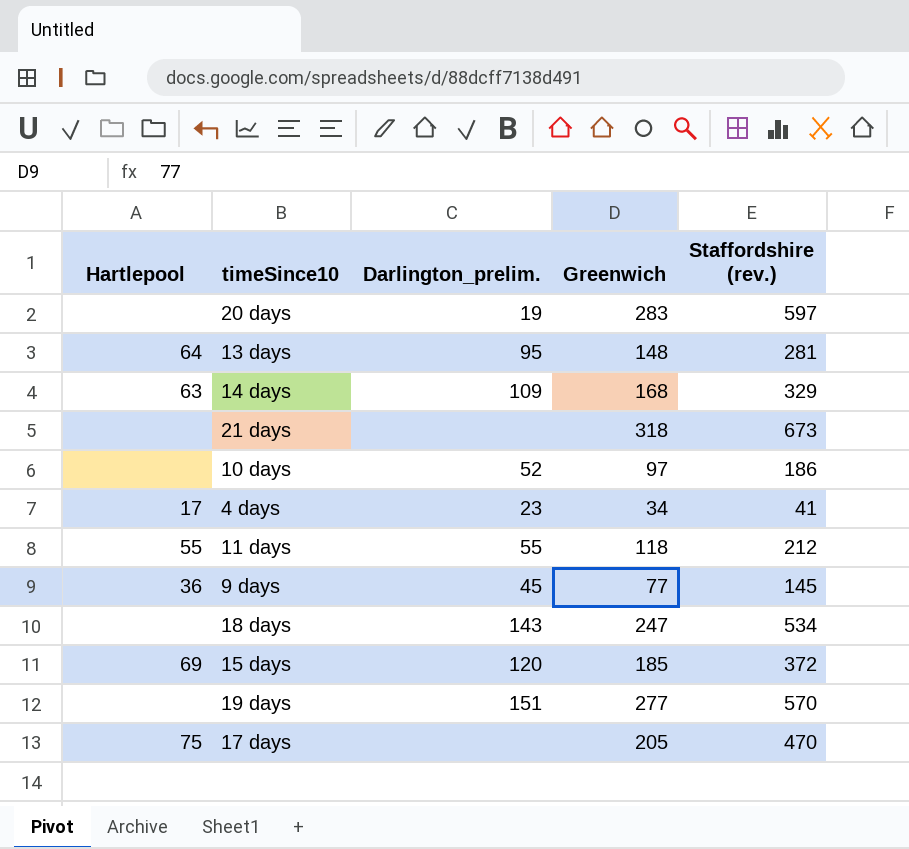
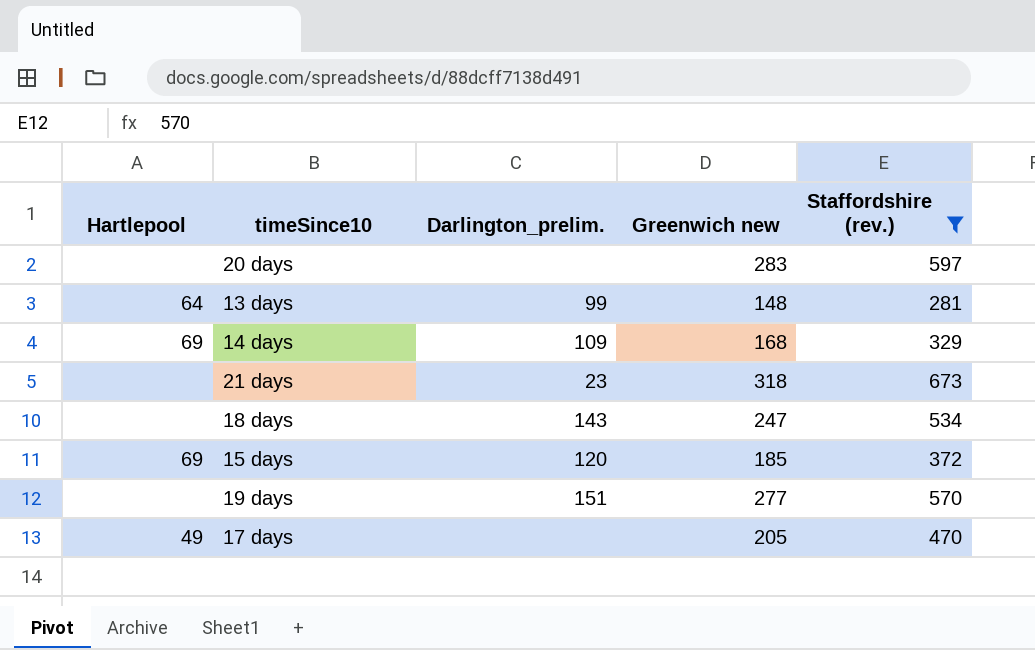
filter: none -> Staffordshire (rev.) >= 281
column name: Greenwich -> Greenwich new
20 days | Darlington_prelim.: 19 -> none
13 days | Darlington_prelim.: 95 -> 99
14 days | Hartlepool: 63 -> 69
21 days | Darlington_prelim.: none -> 23
17 days | Hartlepool: 75 -> 49

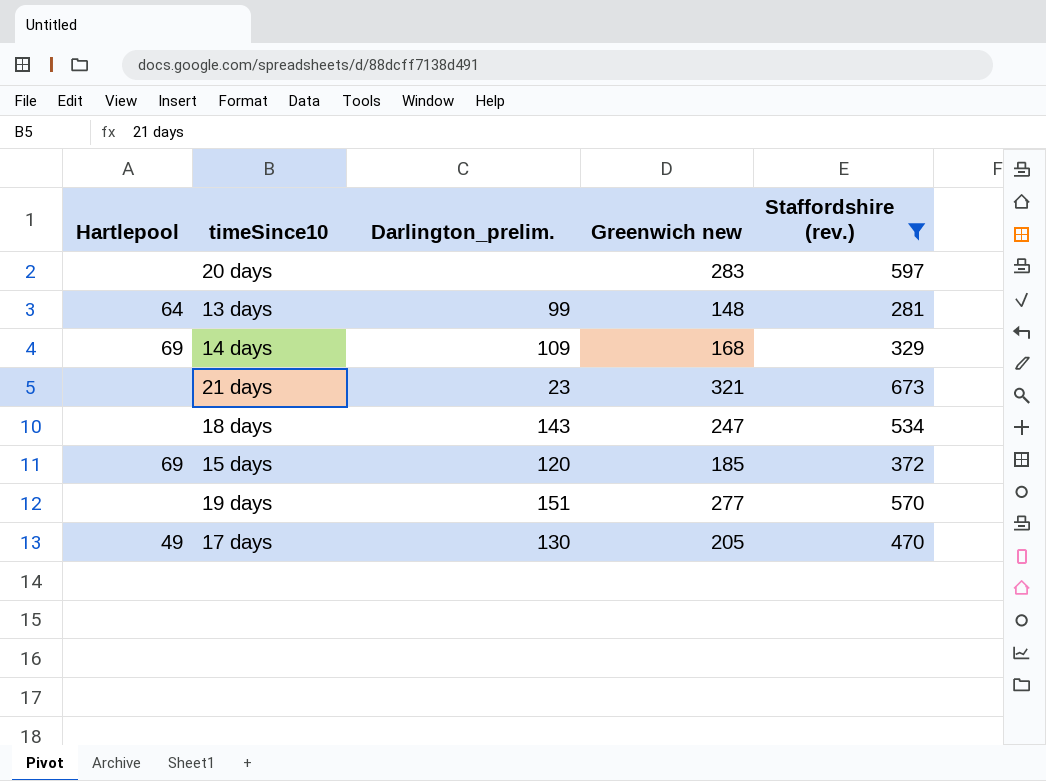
21 days | Greenwich new: 318 -> 321
17 days | Darlington_prelim.: none -> 130

